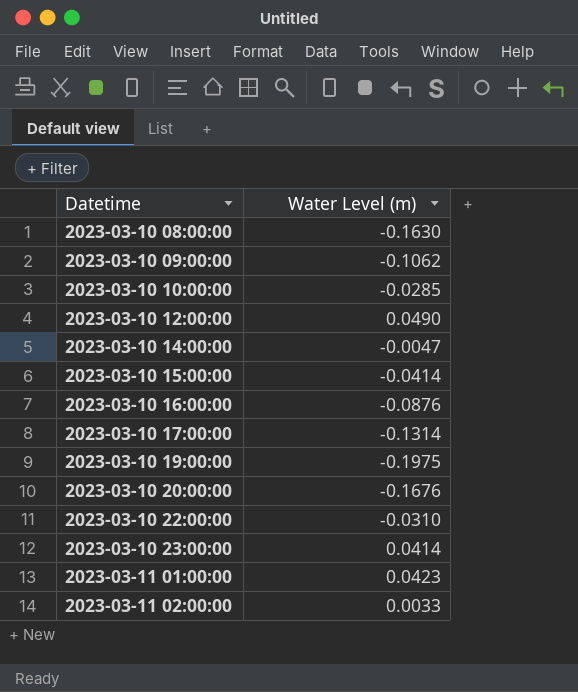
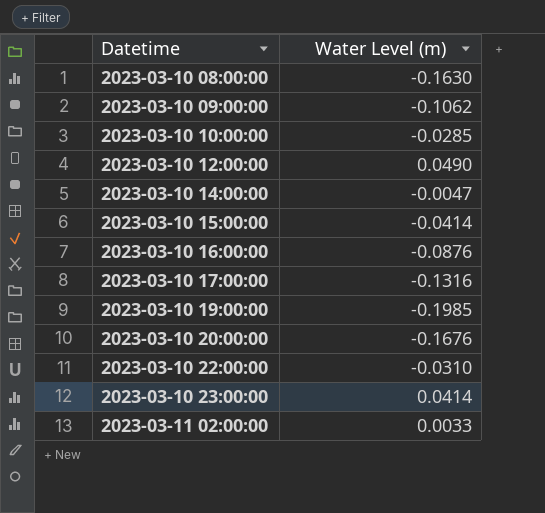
row 2023-03-11 01:00:00: 0.0423 -> none
2023-03-10 17:00:00 | Water Level (m): -0.1314 -> -0.1316
2023-03-10 19:00:00 | Water Level (m): -0.1975 -> -0.1985

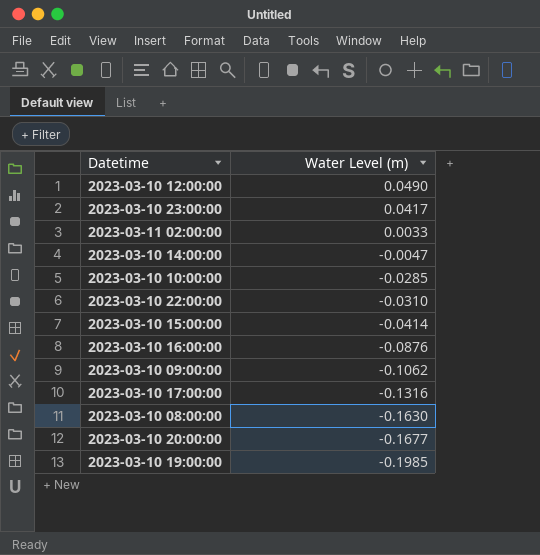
row order: Datetime ascending -> Water Level (m) descending
2023-03-10 23:00:00 | Water Level (m): 0.0414 -> 0.0417
2023-03-10 20:00:00 | Water Level (m): -0.1676 -> -0.1677

